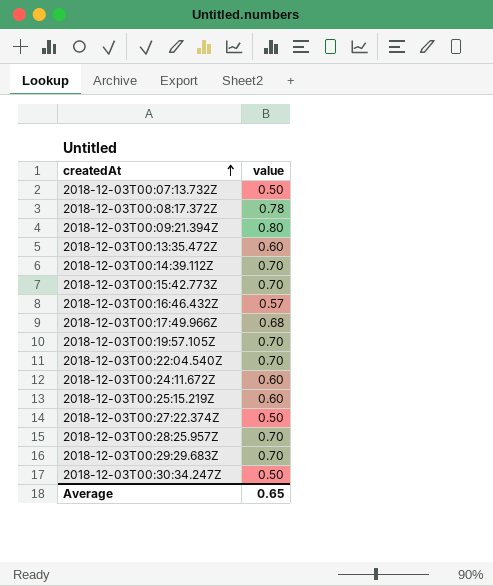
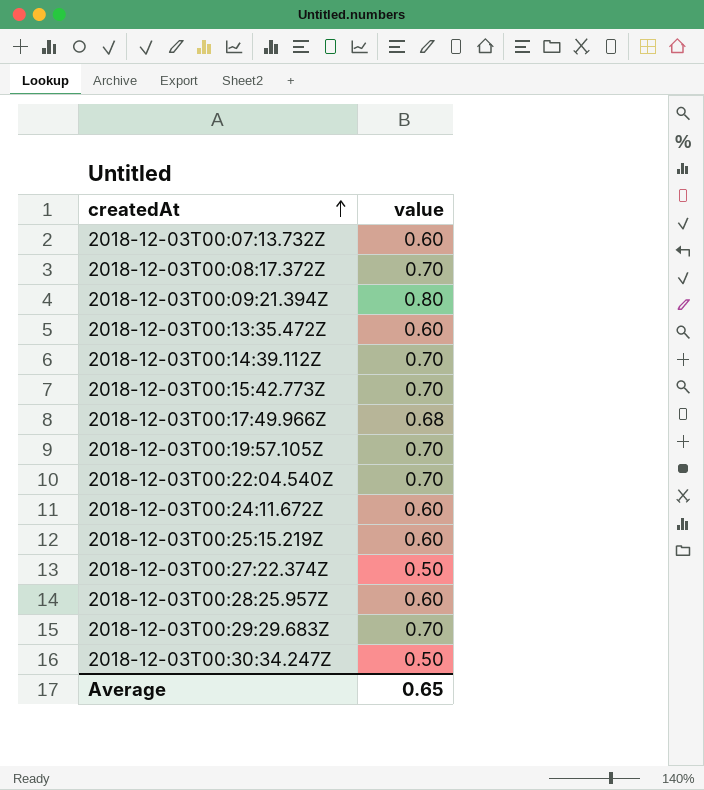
row 2018-12-03T00:16:46.432Z: 0.57 -> none
2018-12-03T00:07:13.732Z | value: 0.50 -> 0.60
2018-12-03T00:08:17.372Z | value: 0.78 -> 0.70
2018-12-03T00:28:25.957Z | value: 0.70 -> 0.60

